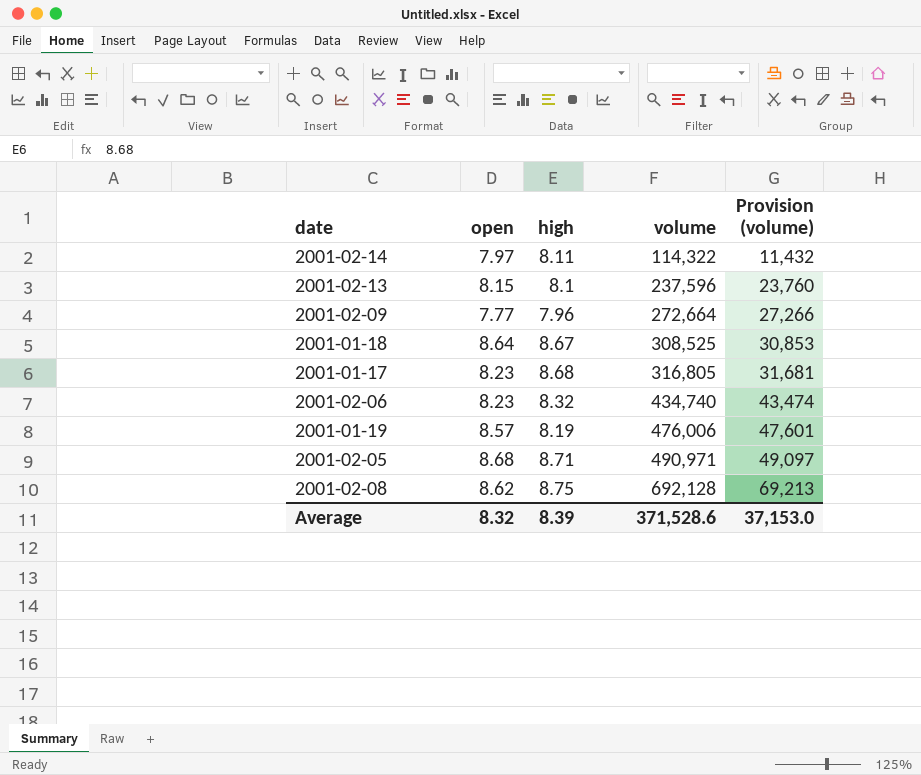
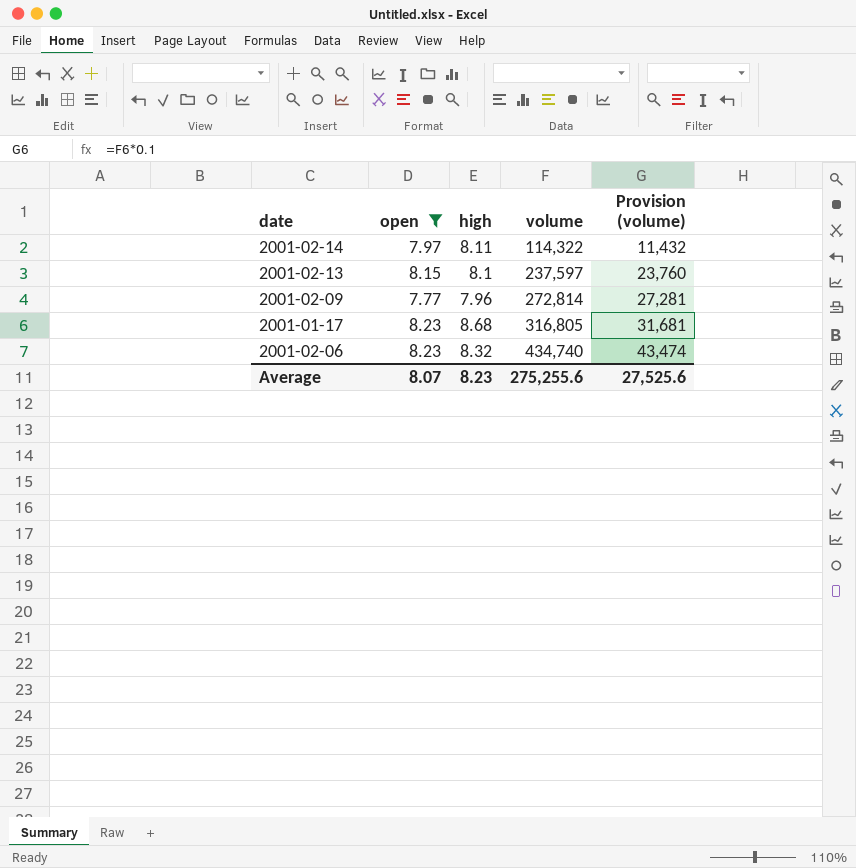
filter: none -> open <= 8.23
2001-02-13 | volume: 237,596 -> 237,597
2001-02-09 | volume: 272,664 -> 272,814
2001-02-09 | Provision (volume): 27,266 -> 27,281
Average | open: 8.32 -> 8.07
Average | high: 8.39 -> 8.23
Average | volume: 371,528.6 -> 275,255.6
Average | Provision (volume): 37,153.0 -> 27,525.6

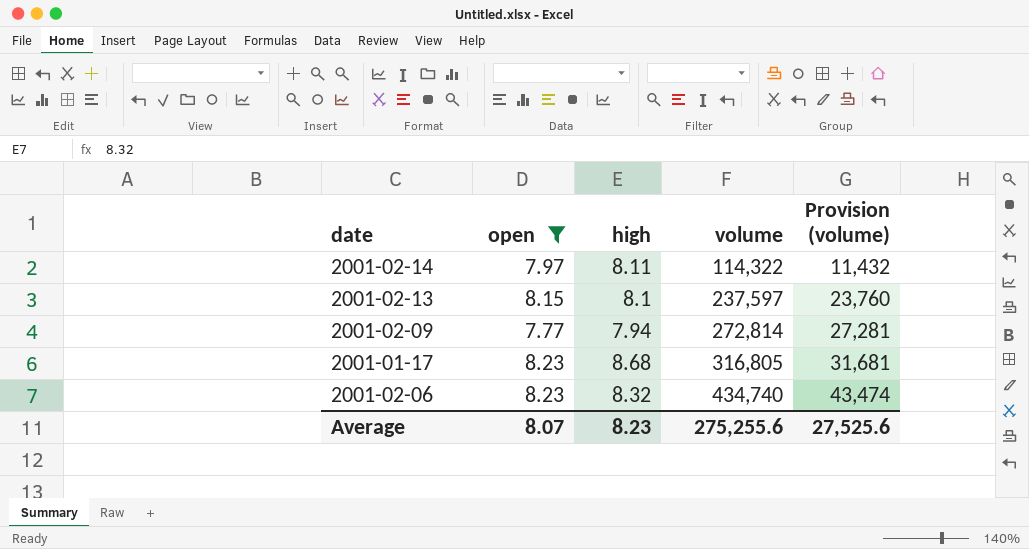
2001-02-09 | high: 7.96 -> 7.94

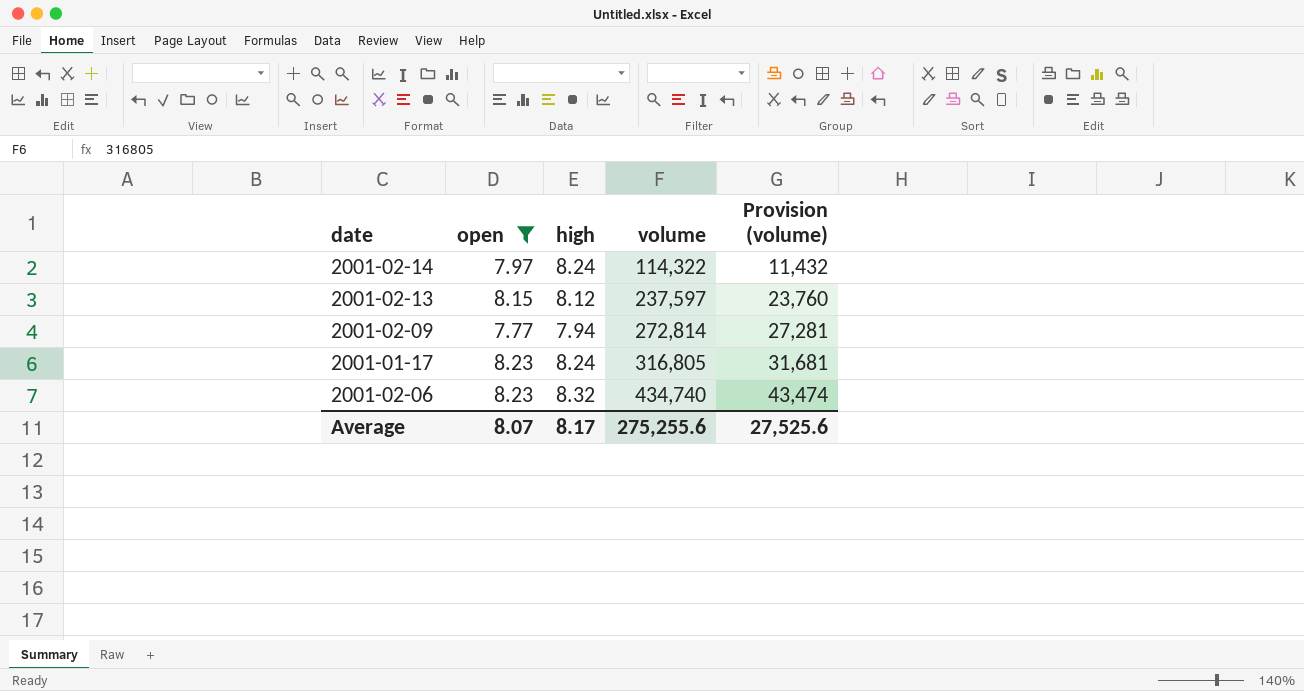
2001-02-14 | high: 8.11 -> 8.24
2001-02-13 | high: 8.1 -> 8.12
2001-01-17 | high: 8.68 -> 8.24
Average | high: 8.23 -> 8.17

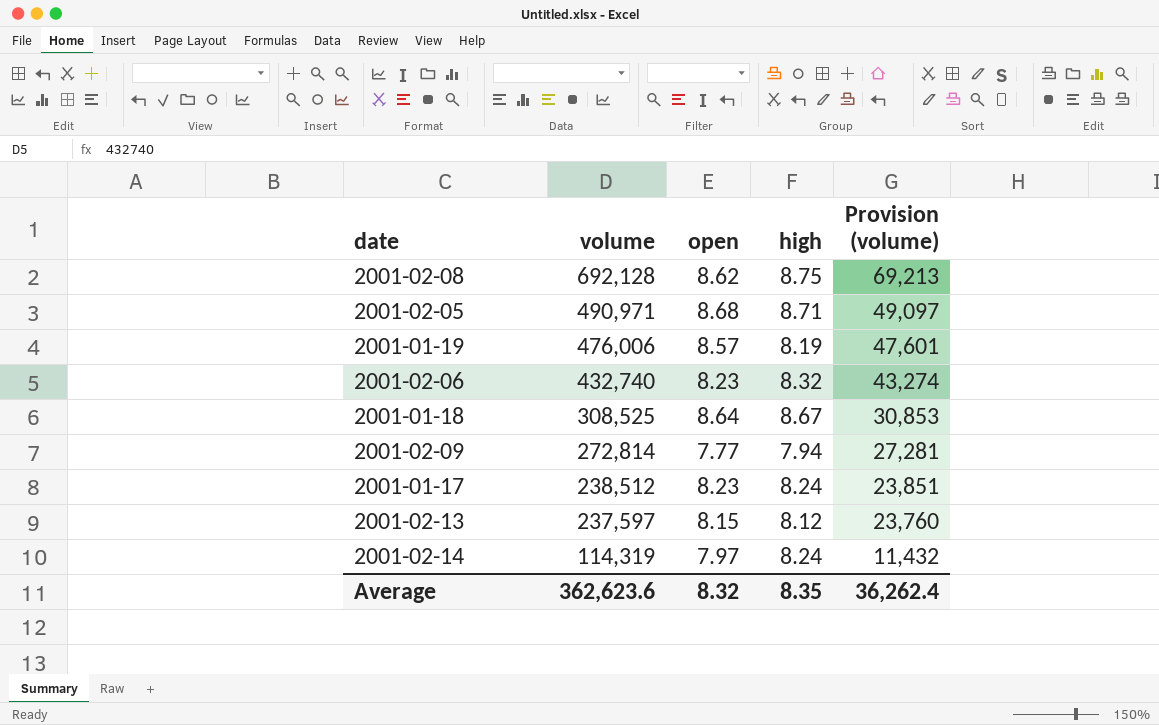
filter: open <= 8.23 -> none
row order: volume ascending -> volume descending
column volume | position: 4 -> 2
2001-02-06 | volume: 434,740 -> 432,740
2001-02-06 | Provision (volume): 43,474 -> 43,274
2001-01-17 | volume: 316,805 -> 238,512
2001-01-17 | Provision (volume): 31,681 -> 23,851
2001-02-14 | volume: 114,322 -> 114,319
Average | volume: 275,255.6 -> 362,623.6
Average | open: 8.07 -> 8.32
Average | high: 8.17 -> 8.35
Average | Provision (volume): 27,525.6 -> 36,262.4

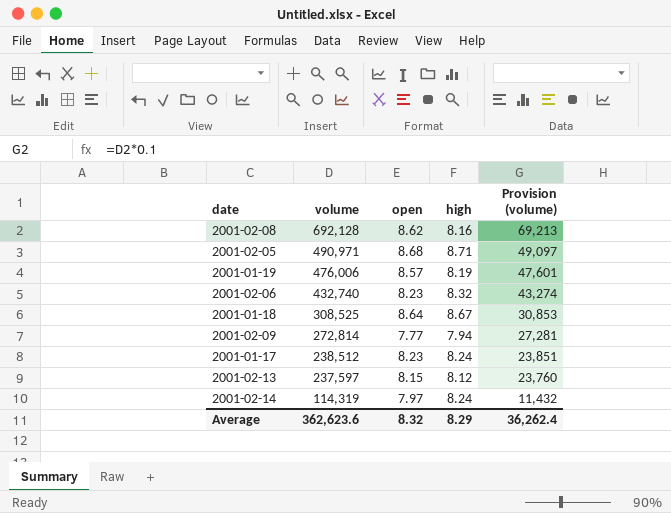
2001-02-08 | high: 8.75 -> 8.16
Average | high: 8.35 -> 8.29

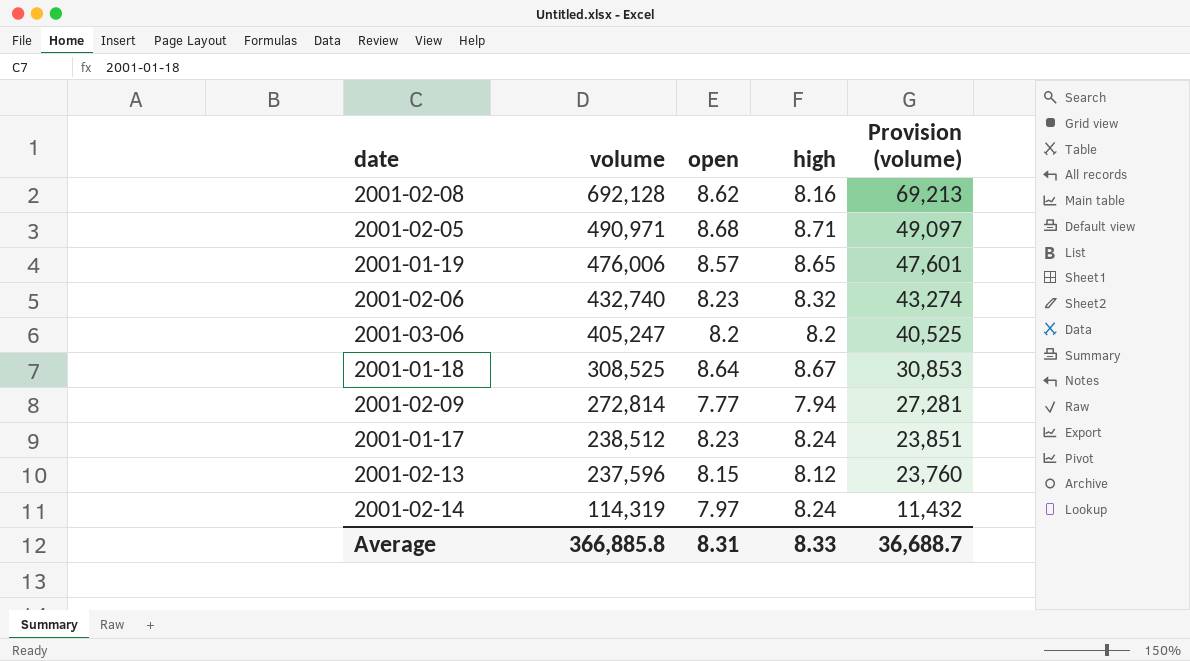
2001-01-19 | high: 8.19 -> 8.65
row 2001-03-06: none -> 405,247 | 8.2 | 8.2 | 40,525
2001-02-13 | volume: 237,597 -> 237,596
Average | volume: 362,623.6 -> 366,885.8
Average | open: 8.32 -> 8.31
Average | high: 8.29 -> 8.33
Average | Provision (volume): 36,262.4 -> 36,688.7

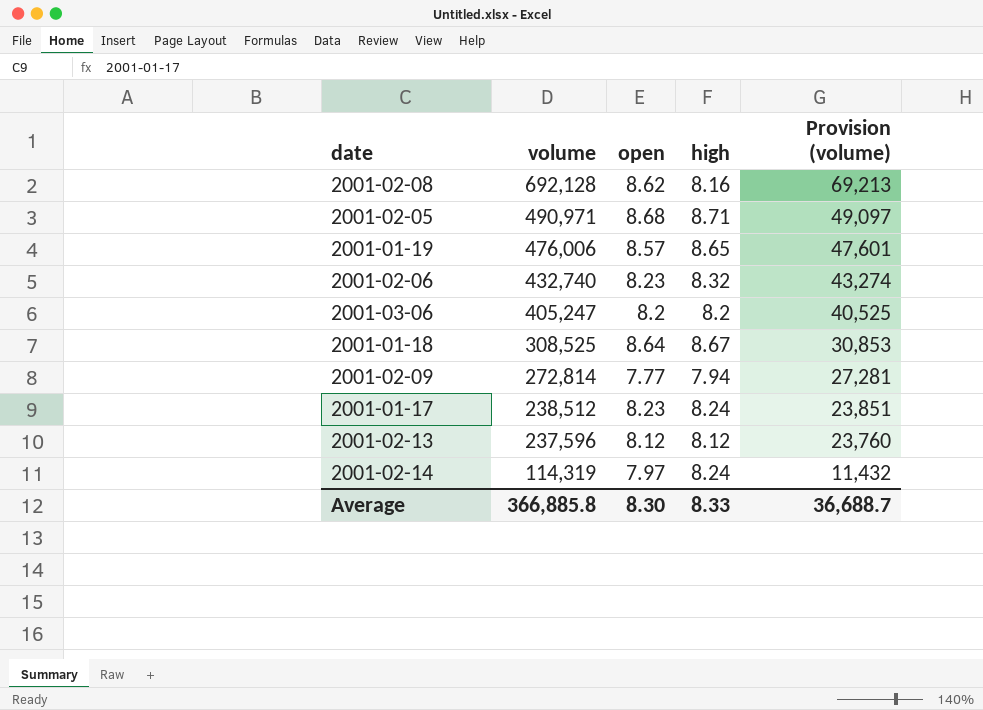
2001-02-13 | open: 8.15 -> 8.12
Average | open: 8.31 -> 8.30

